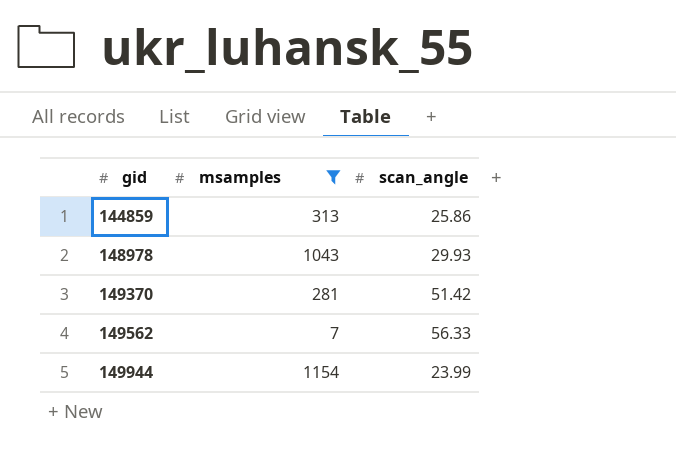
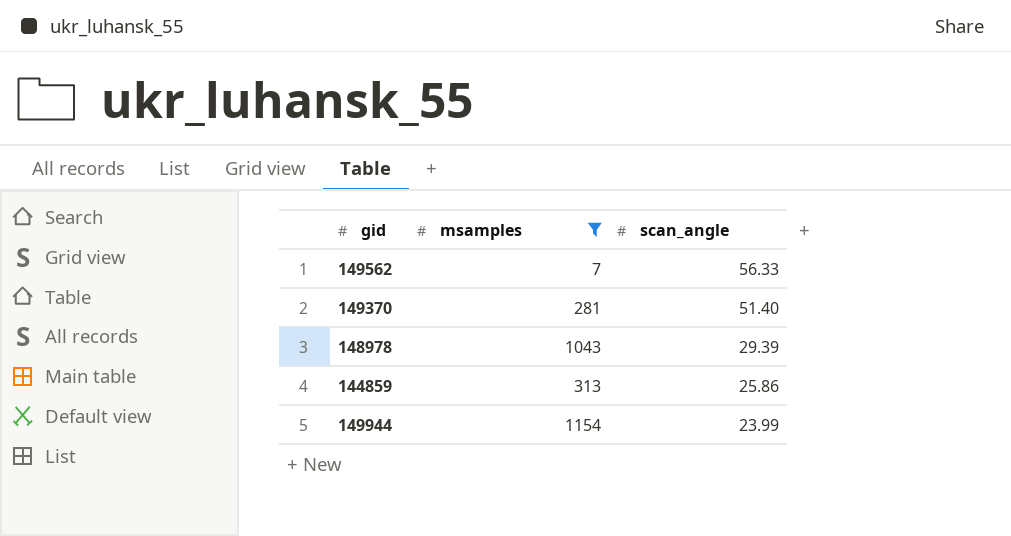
row order: gid ascending -> scan_angle descending
149370 | scan_angle: 51.42 -> 51.40
148978 | scan_angle: 29.93 -> 29.39

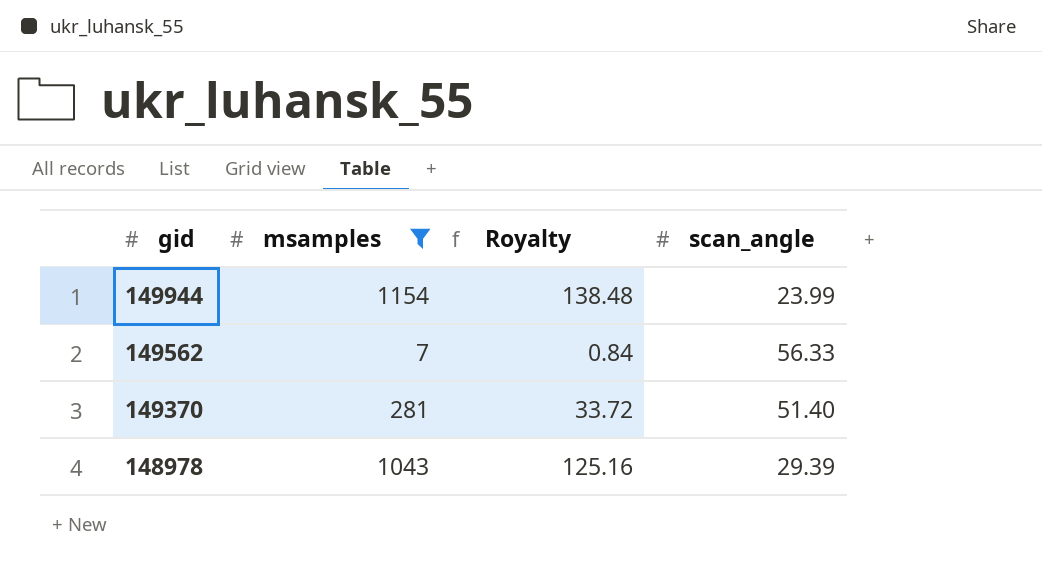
row order: scan_angle descending -> gid descending
column Royalty | formula: none -> [msamples] * 0.12
row 144859: 313 | 25.86 -> none

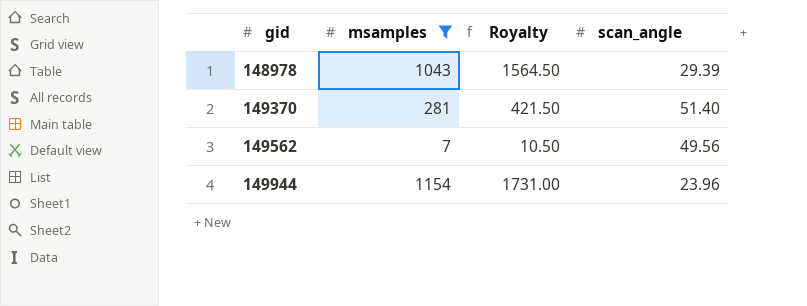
row order: gid descending -> gid ascending
column Royalty | formula: [msamples] * 0.12 -> [msamples] * 1.5
149562 | scan_angle: 56.33 -> 49.56
149944 | scan_angle: 23.99 -> 23.96

